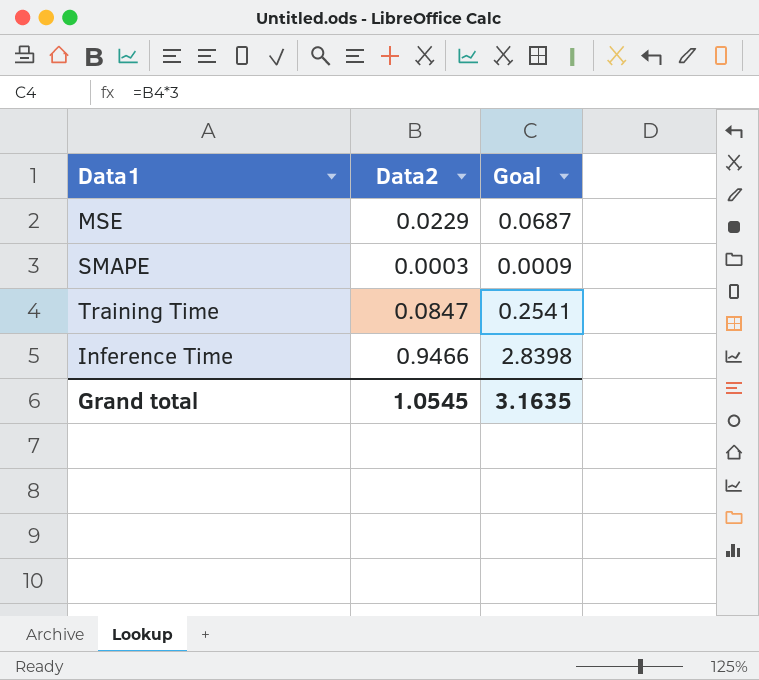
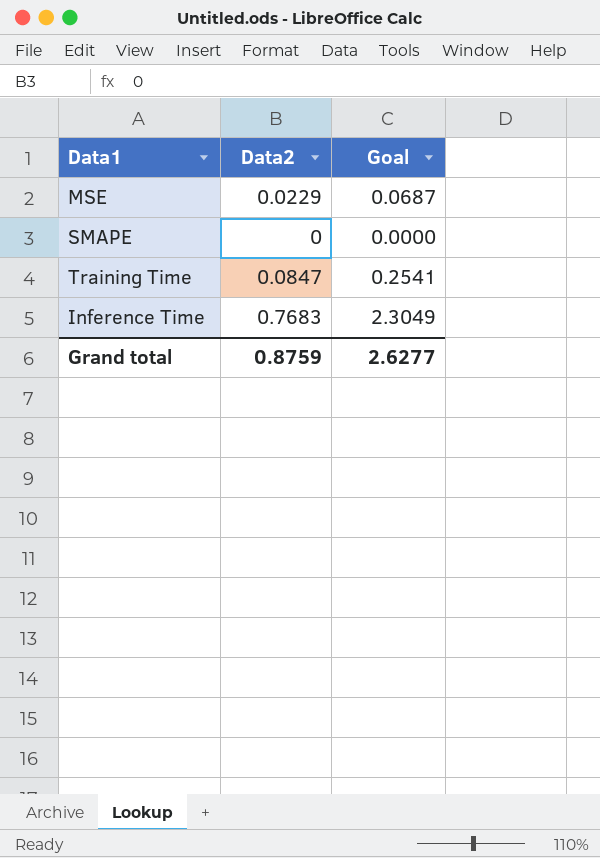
SMAPE | Data2: 0.0003 -> 0
SMAPE | Goal: 0.0009 -> 0.0000
Inference Time | Data2: 0.9466 -> 0.7683
Inference Time | Goal: 2.8398 -> 2.3049
Grand total | Data2: 1.0545 -> 0.8759
Grand total | Goal: 3.1635 -> 2.6277

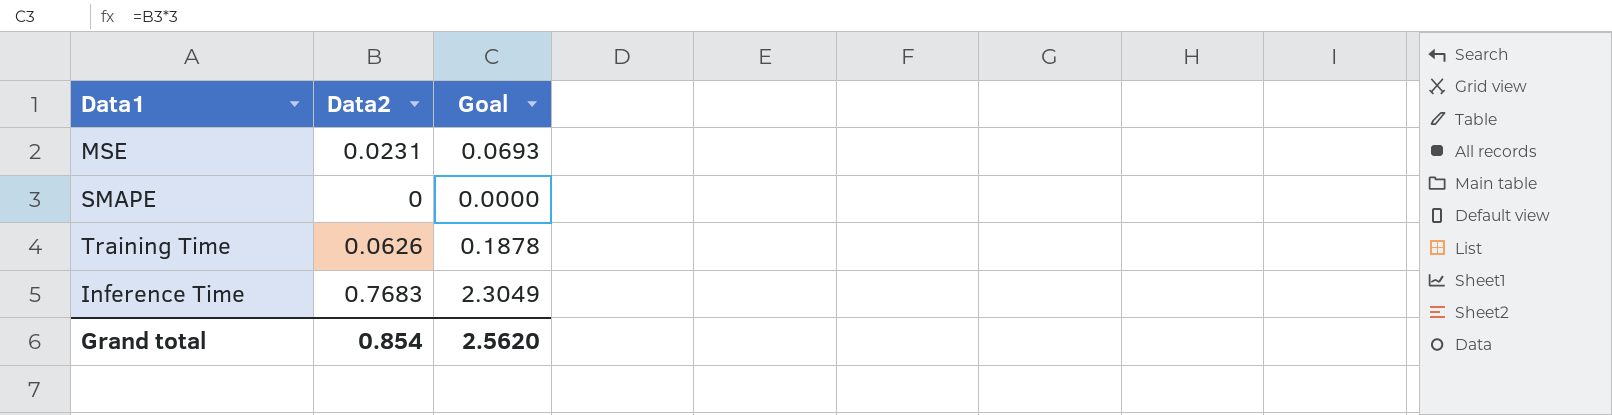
MSE | Data2: 0.0229 -> 0.0231
MSE | Goal: 0.0687 -> 0.0693
Training Time | Data2: 0.0847 -> 0.0626
Training Time | Goal: 0.2541 -> 0.1878
Grand total | Data2: 0.8759 -> 0.854
Grand total | Goal: 2.6277 -> 2.5620

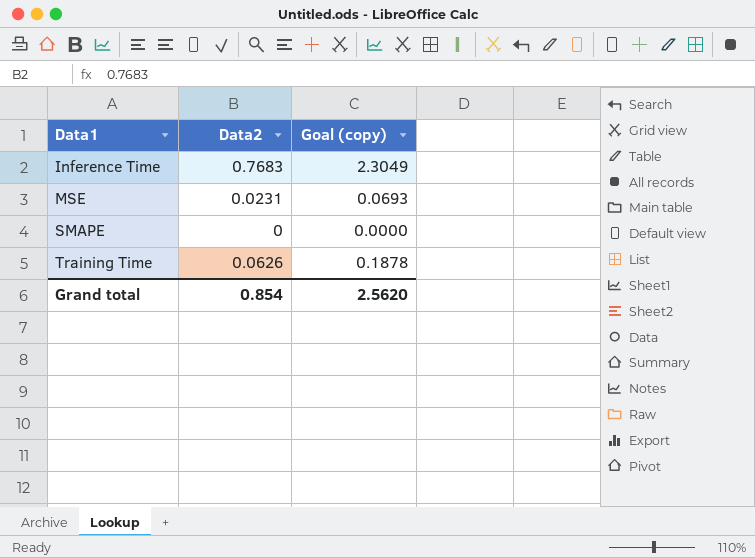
row order: none -> Data1 ascending
column name: Goal -> Goal (copy)

